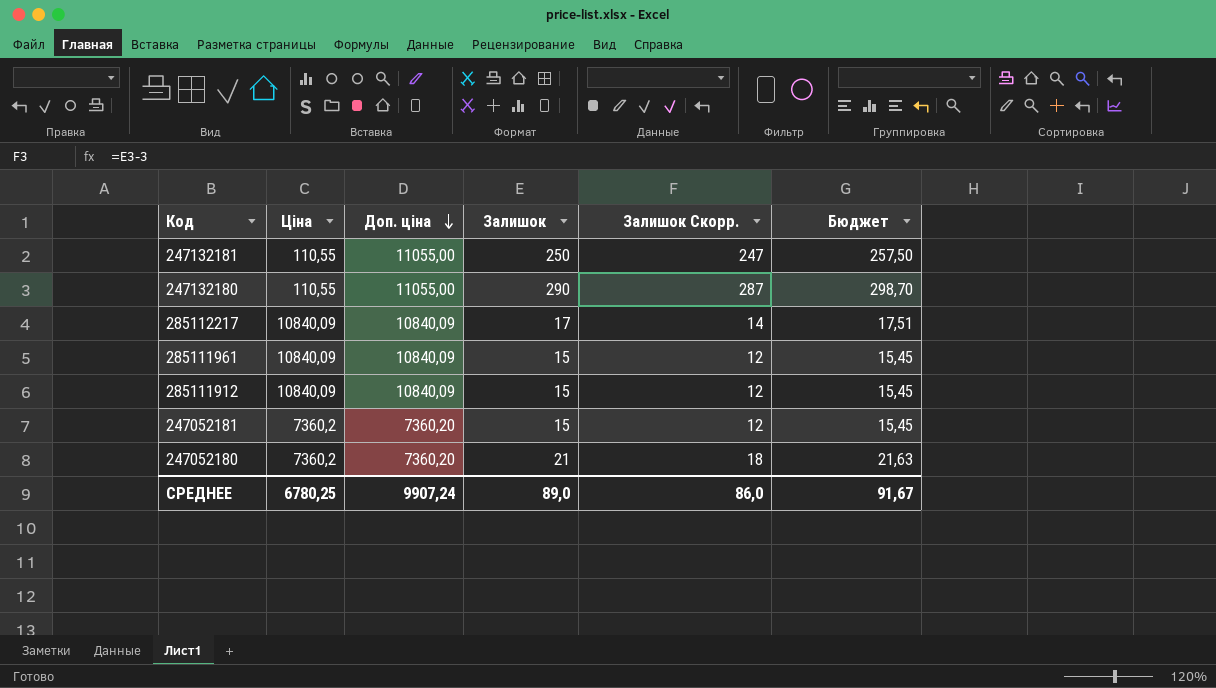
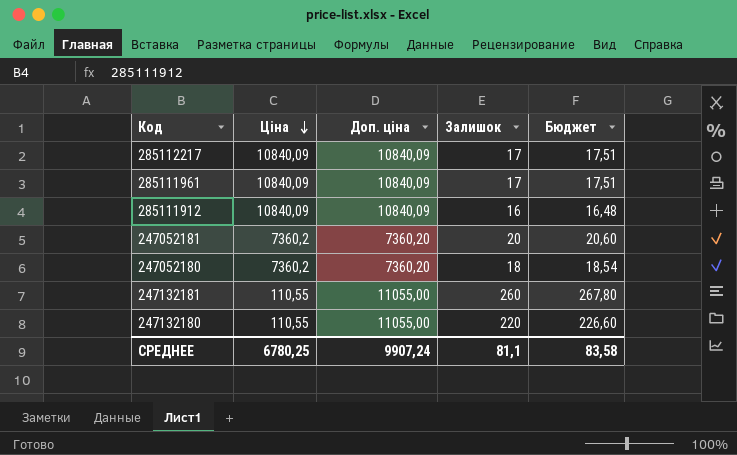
row order: Доп. ціна descending -> Ціна descending
column Залишок Скорр. | formula: [Залишок] - 3 -> none
285111961 | Залишок: 15 -> 17
285111961 | Бюджет: 15,45 -> 17,51
285111912 | Залишок: 15 -> 16
285111912 | Бюджет: 15,45 -> 16,48
247052181 | Залишок: 15 -> 20
247052181 | Бюджет: 15,45 -> 20,60
247052180 | Залишок: 21 -> 18
247052180 | Бюджет: 21,63 -> 18,54
247132181 | Залишок: 250 -> 260
247132181 | Бюджет: 257,50 -> 267,80
247132180 | Залишок: 290 -> 220
247132180 | Бюджет: 298,70 -> 226,60
СРЕДНЕЕ | Залишок: 89,0 -> 81,1
СРЕДНЕЕ | Бюджет: 91,67 -> 83,58

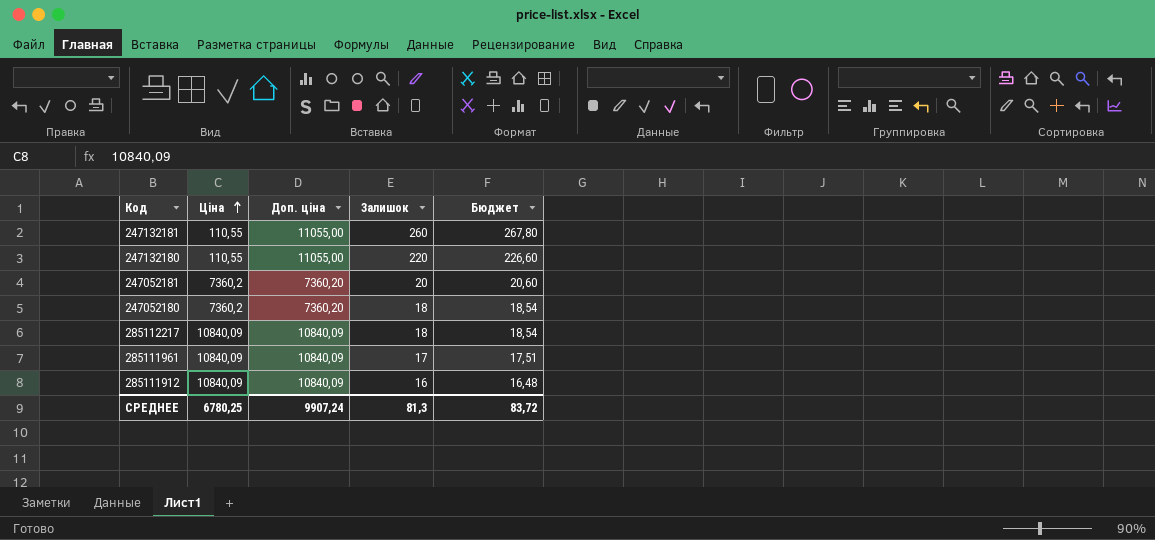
row order: Ціна descending -> Ціна ascending
285112217 | Залишок: 17 -> 18
285112217 | Бюджет: 17,51 -> 18,54
СРЕДНЕЕ | Залишок: 81,1 -> 81,3
СРЕДНЕЕ | Бюджет: 83,58 -> 83,72

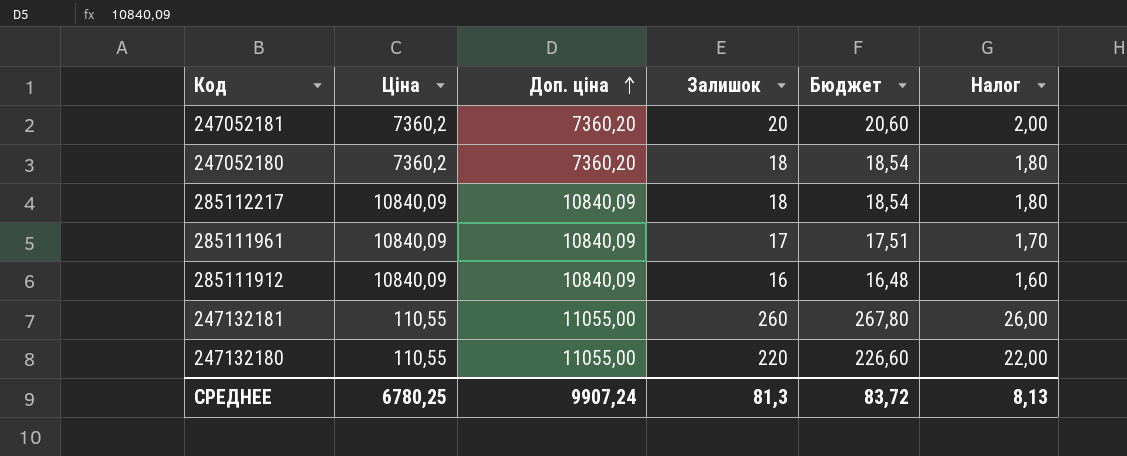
row order: Ціна ascending -> Доп. ціна ascending
column Налог | formula: none -> [Залишок] * 0,1

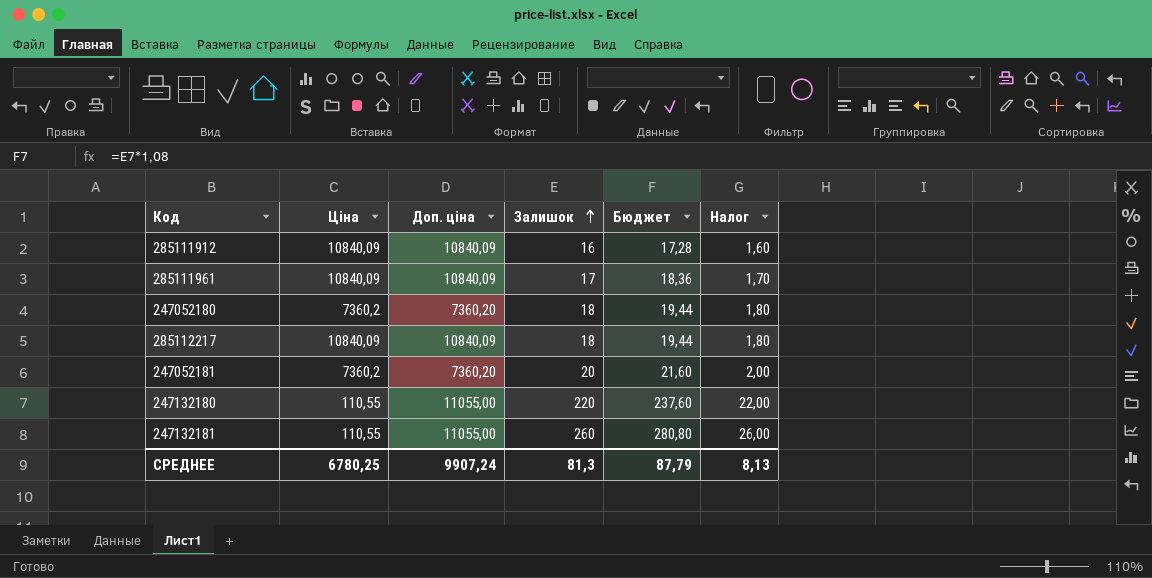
row order: Доп. ціна ascending -> Залишок ascending
column Бюджет | formula: [Залишок] * 1,03 -> [Залишок] * 1,08
СРЕДНЕЕ | Бюджет: 83,72 -> 87,79

